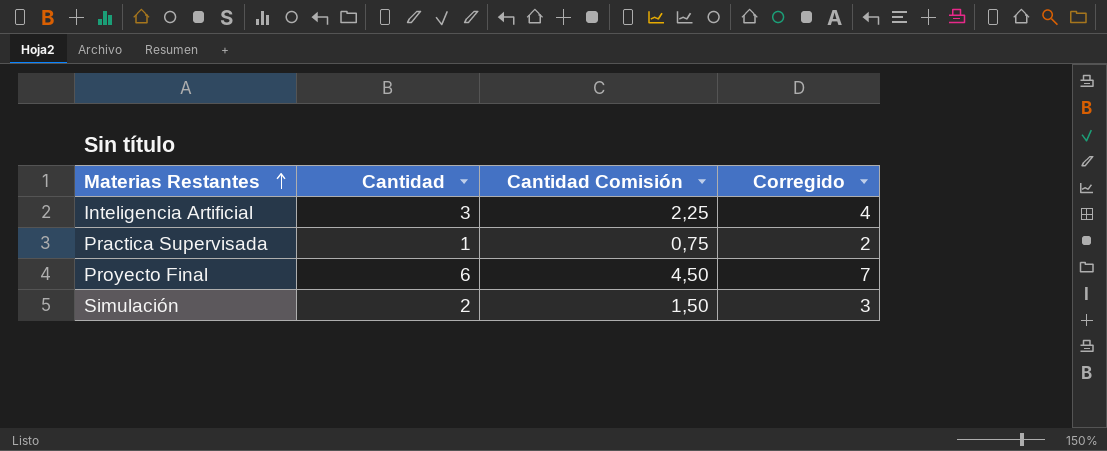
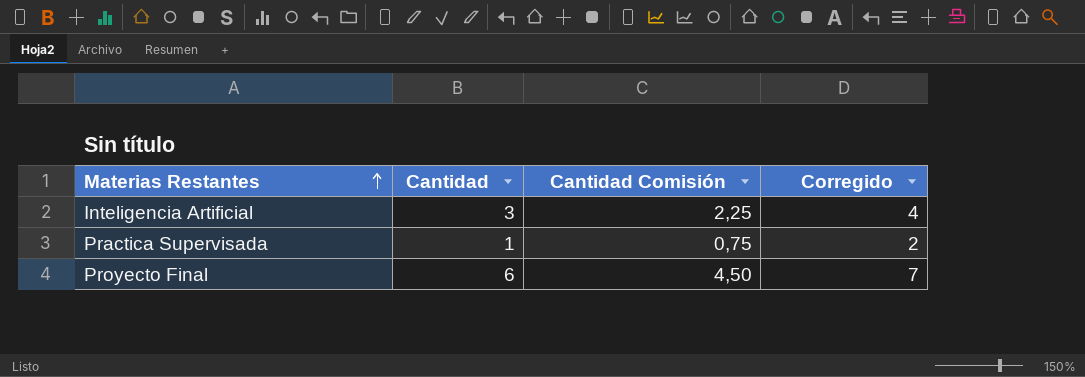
row Simulación: 2 | 1,50 | 3 -> none

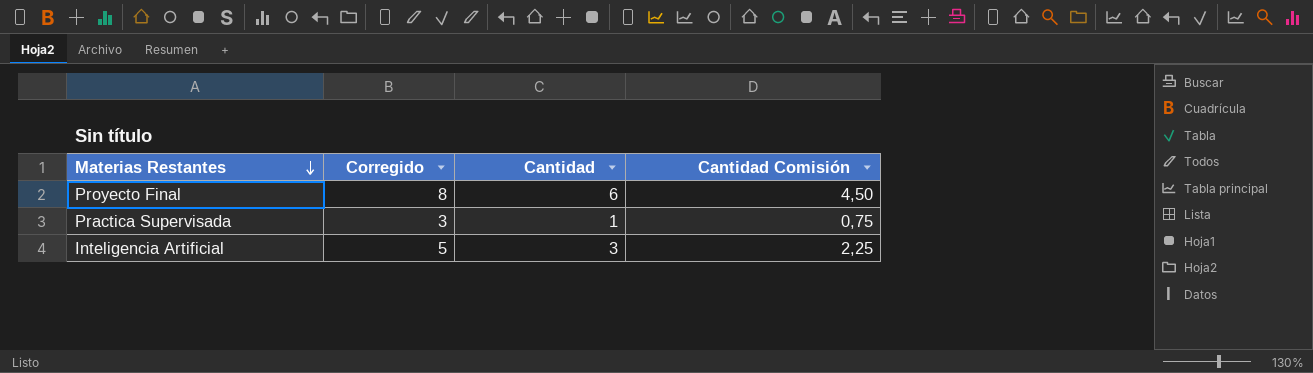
row order: Materias Restantes ascending -> Materias Restantes descending
column Corregido | formula: [Cantidad] + 1 -> [Cantidad] + 2
column Corregido | position: 4 -> 2

